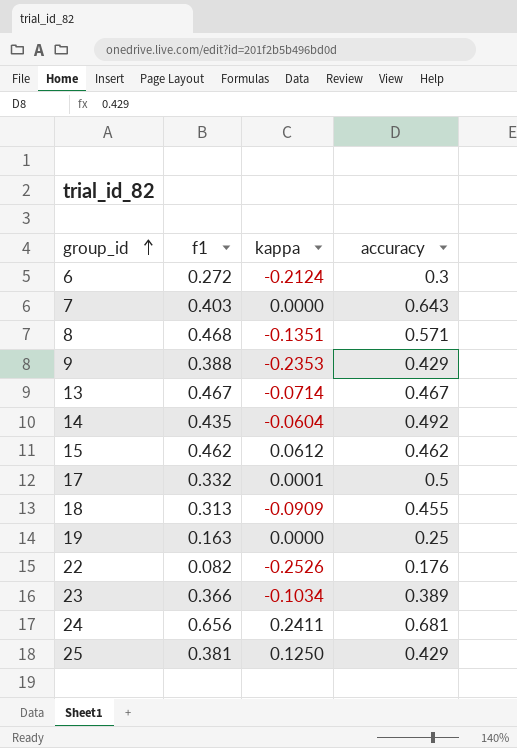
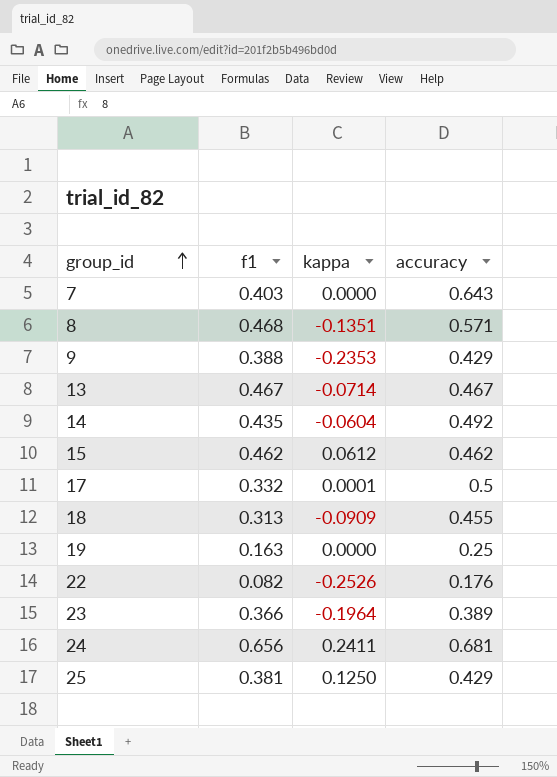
row 6: 0.272 | -0.2124 | 0.3 -> none
23 | kappa: -0.1034 -> -0.1964

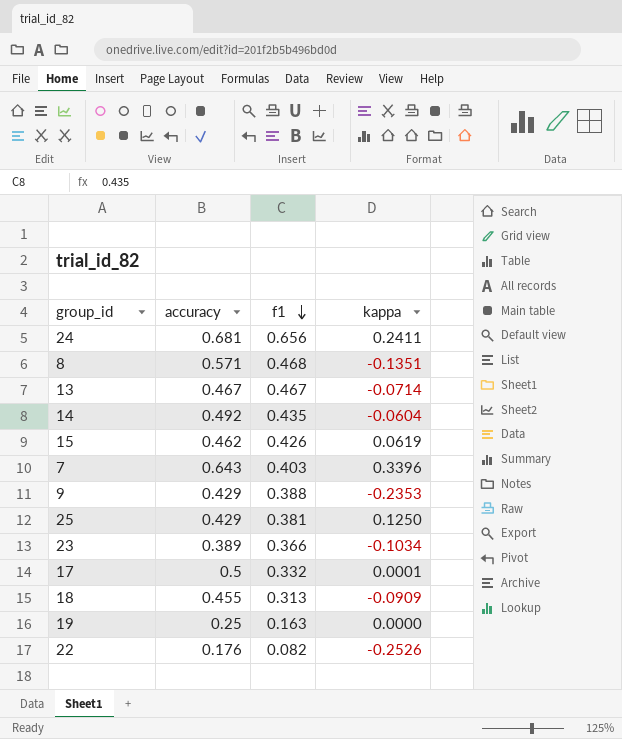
row order: group_id ascending -> f1 descending
column accuracy | position: 4 -> 2
15 | f1: 0.462 -> 0.426
15 | kappa: 0.0612 -> 0.0619
7 | kappa: 0.0000 -> 0.3396
23 | kappa: -0.1964 -> -0.1034

